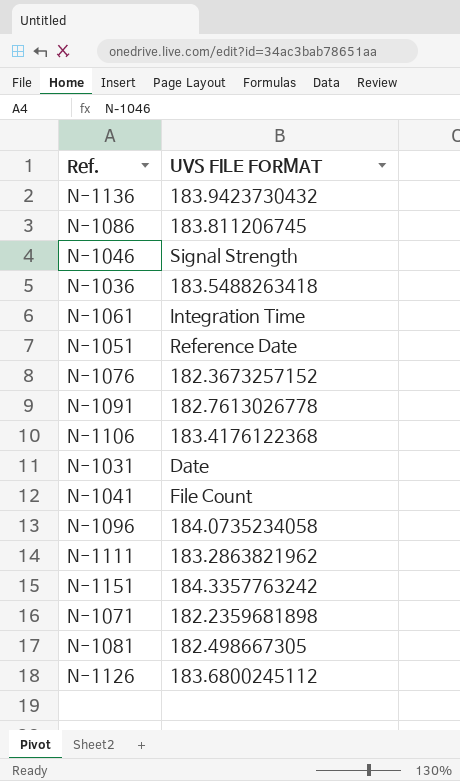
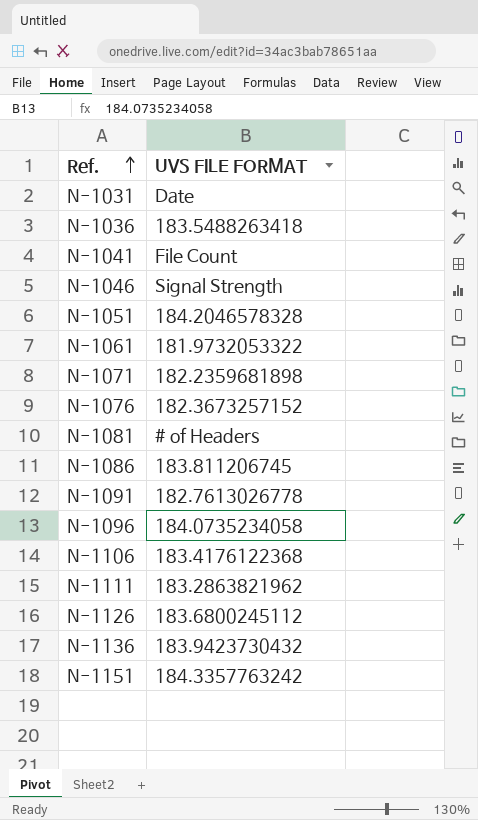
row order: none -> Ref. ascending
N-1051 | UVS FILE FORMAT: Reference Date -> 184.2046578328
N-1061 | UVS FILE FORMAT: Integration Time -> 181.9732053322
N-1081 | UVS FILE FORMAT: 182.498667305 -> # of Headers

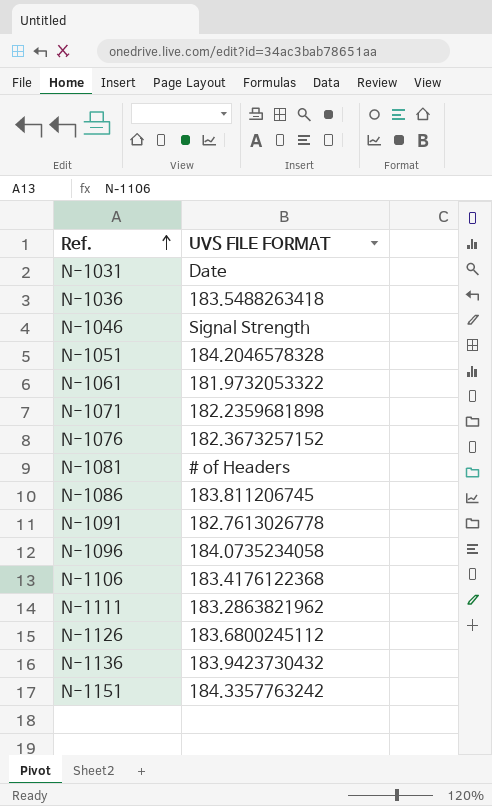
row N-1041: File Count -> none

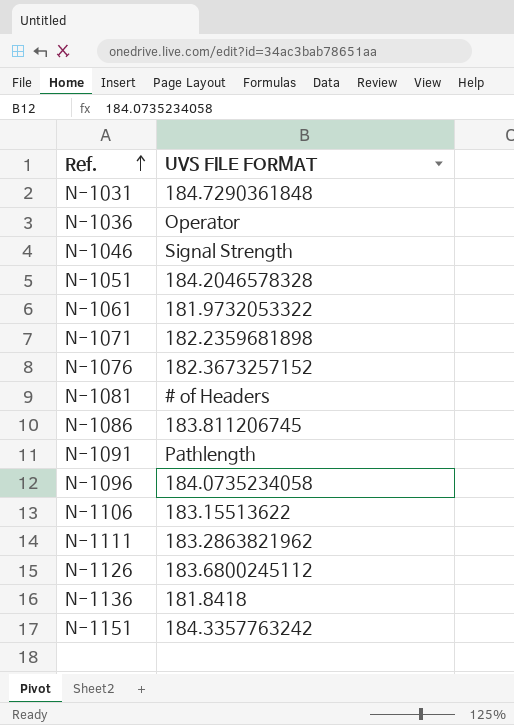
N-1031 | UVS FILE FORMAT: Date -> 184.7290361848
N-1036 | UVS FILE FORMAT: 183.5488263418 -> Operator
N-1091 | UVS FILE FORMAT: 182.7613026778 -> Pathlength
N-1106 | UVS FILE FORMAT: 183.4176122368 -> 183.15513622
N-1136 | UVS FILE FORMAT: 183.9423730432 -> 181.8418

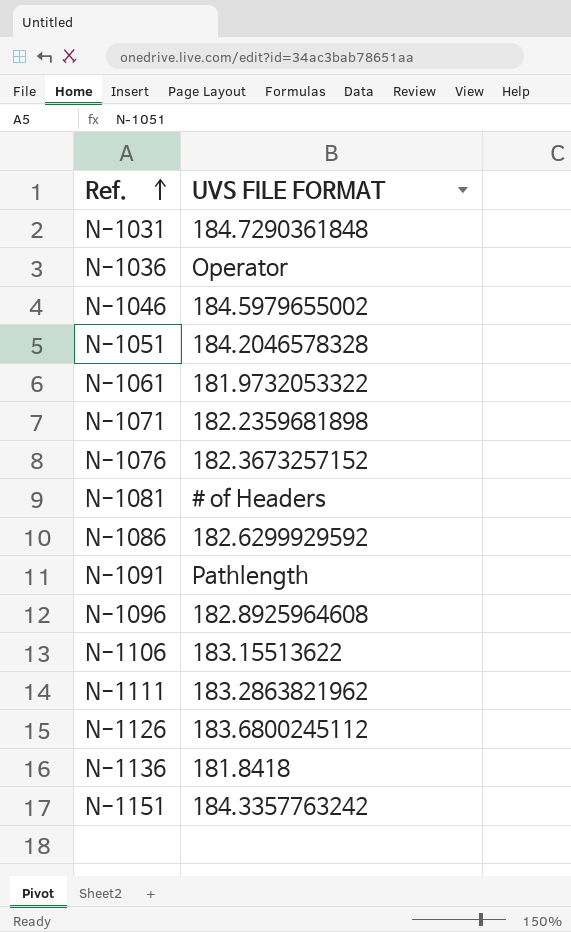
N-1046 | UVS FILE FORMAT: Signal Strength -> 184.5979655002
N-1086 | UVS FILE FORMAT: 183.811206745 -> 182.6299929592
N-1096 | UVS FILE FORMAT: 184.0735234058 -> 182.8925964608

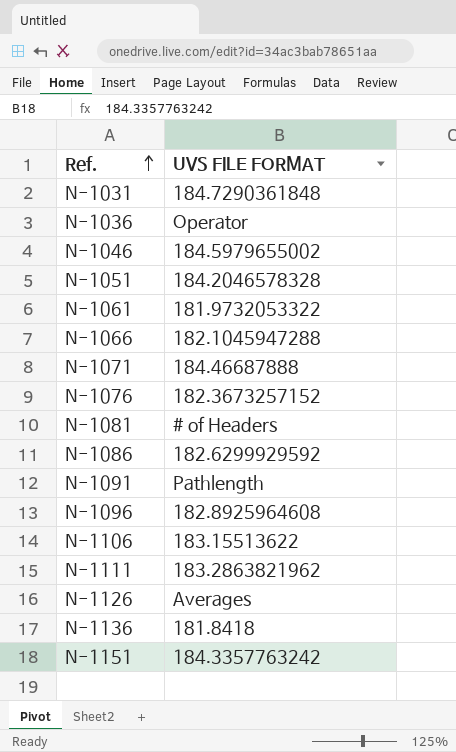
row N-1066: none -> 182.1045947288
N-1071 | UVS FILE FORMAT: 182.2359681898 -> 184.46687888
N-1126 | UVS FILE FORMAT: 183.6800245112 -> Averages

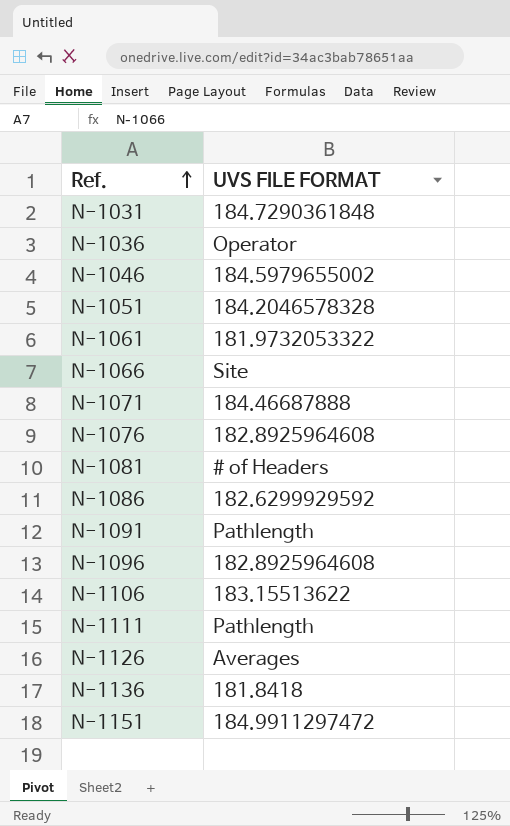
N-1066 | UVS FILE FORMAT: 182.1045947288 -> Site
N-1076 | UVS FILE FORMAT: 182.3673257152 -> 182.8925964608
N-1111 | UVS FILE FORMAT: 183.2863821962 -> Pathlength
N-1151 | UVS FILE FORMAT: 184.3357763242 -> 184.9911297472

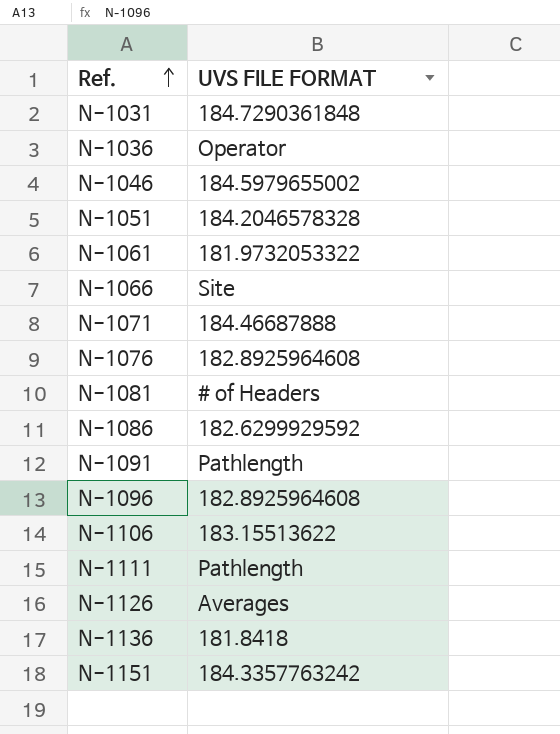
N-1151 | UVS FILE FORMAT: 184.9911297472 -> 184.3357763242

